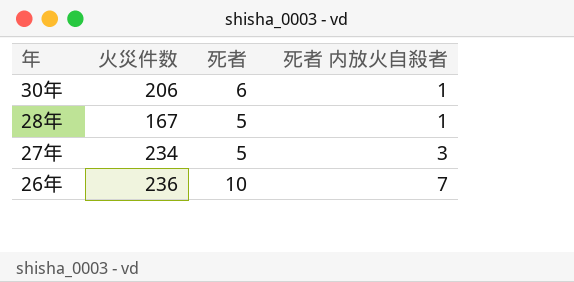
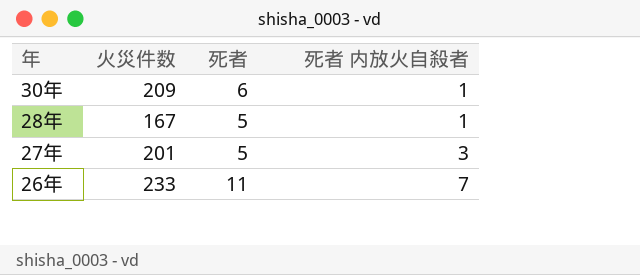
30年 | 火災件数: 206 -> 209
27年 | 火災件数: 234 -> 201
26年 | 火災件数: 236 -> 233
26年 | 死者: 10 -> 11

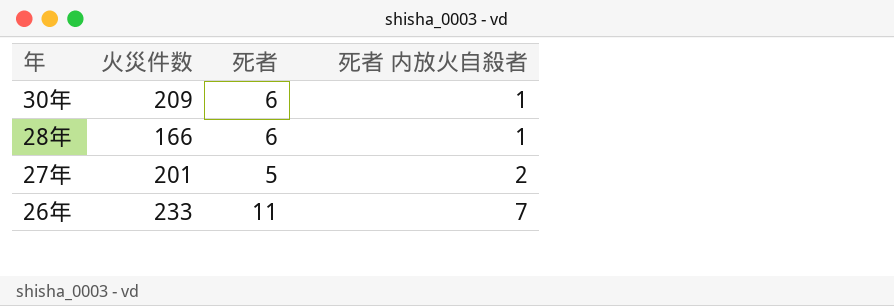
28年 | 火災件数: 167 -> 166
28年 | 死者: 5 -> 6
27年 | 死者 内放火自殺者: 3 -> 2

